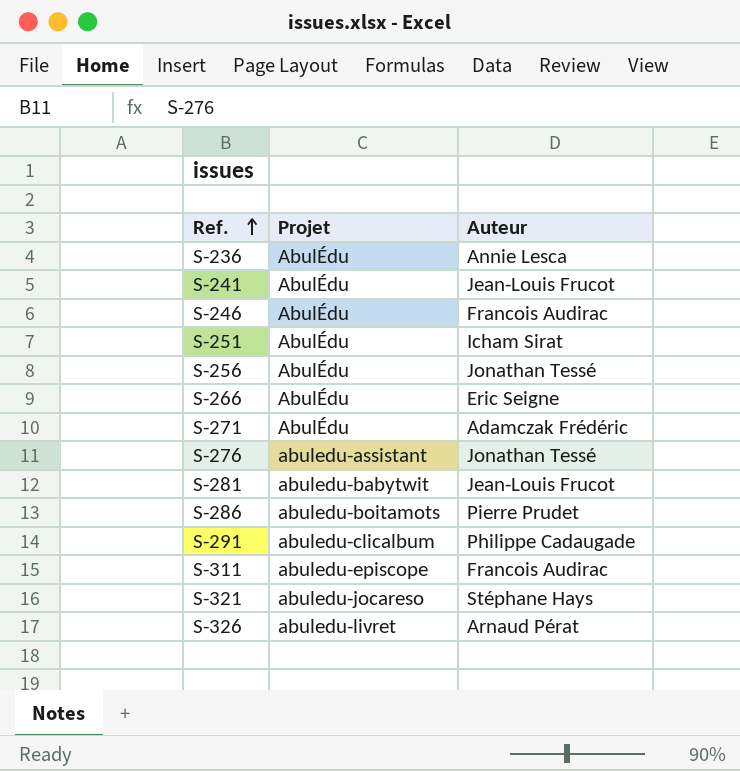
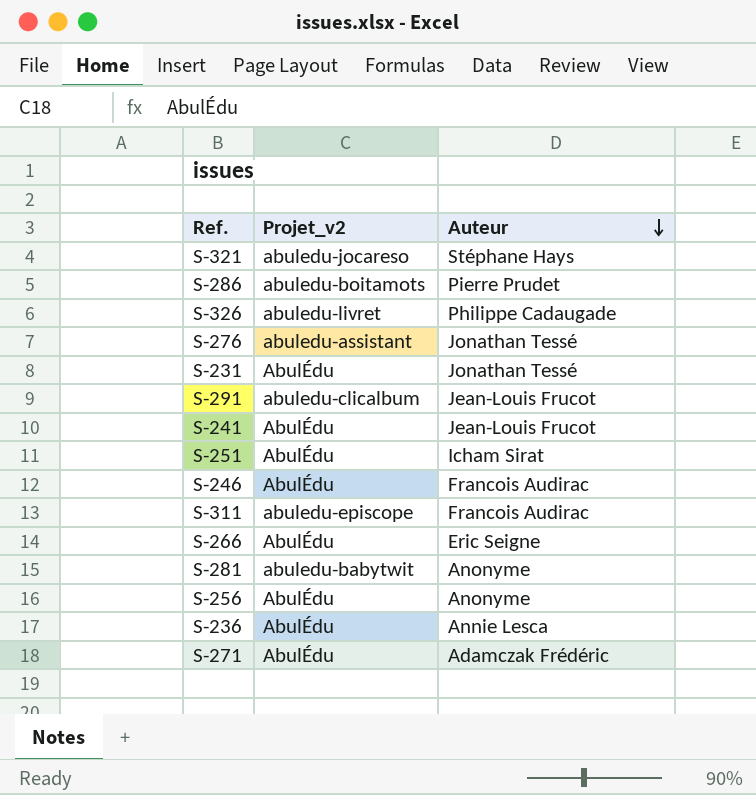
row order: Ref. ascending -> Auteur descending
column name: Projet -> Projet_v2
S-326 | Auteur: Arnaud Pérat -> Philippe Cadaugade
row S-231: none -> AbulÉdu | Jonathan Tessé
S-291 | Auteur: Philippe Cadaugade -> Jean-Louis Frucot
S-281 | Auteur: Jean-Louis Frucot -> Anonyme
S-256 | Auteur: Jonathan Tessé -> Anonyme

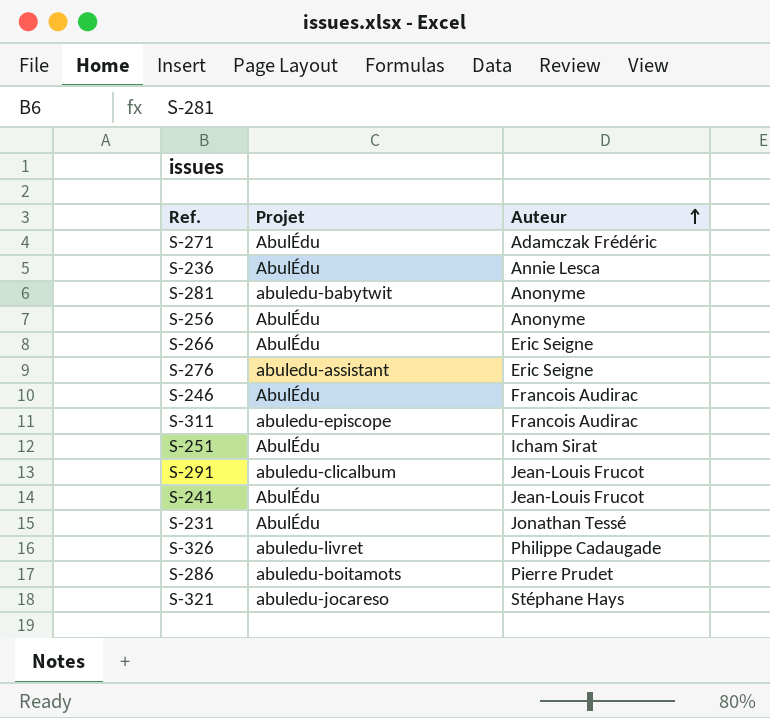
row order: Auteur descending -> Auteur ascending
column name: Projet_v2 -> Projet
S-276 | Auteur: Jonathan Tessé -> Eric Seigne

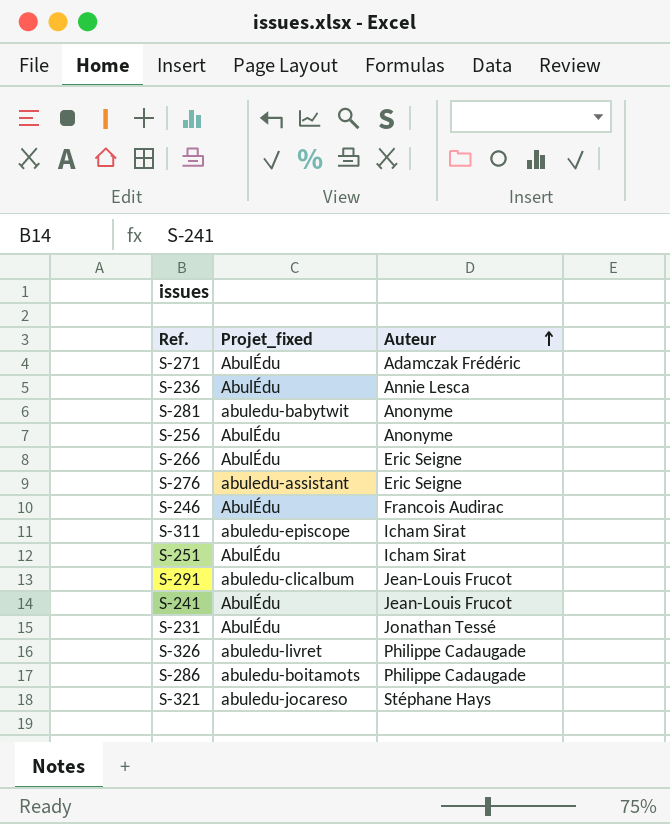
column name: Projet -> Projet_fixed
S-311 | Auteur: Francois Audirac -> Icham Sirat
S-286 | Auteur: Pierre Prudet -> Philippe Cadaugade

